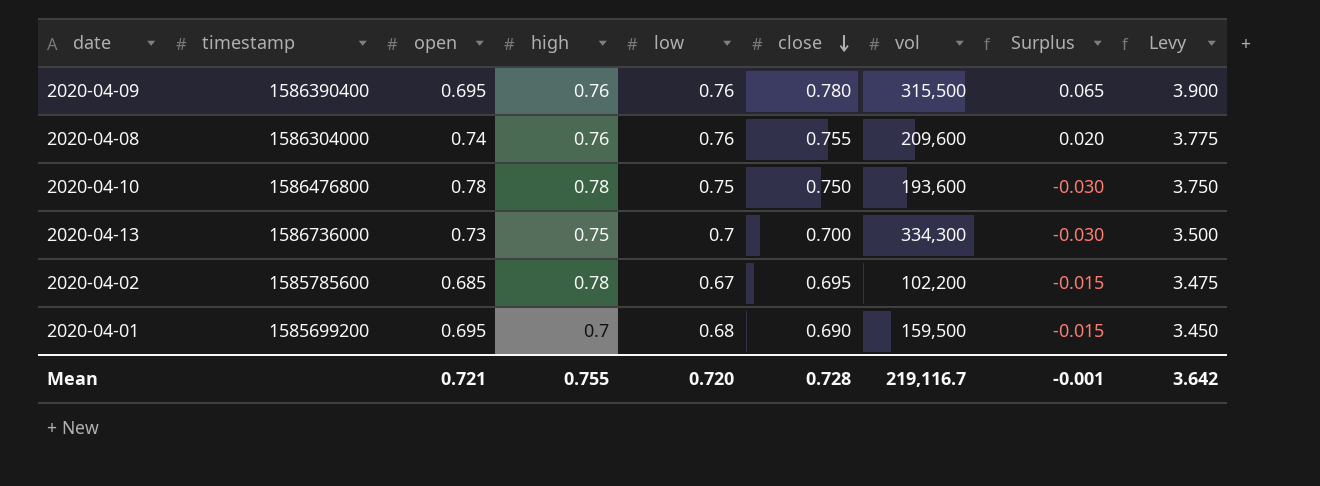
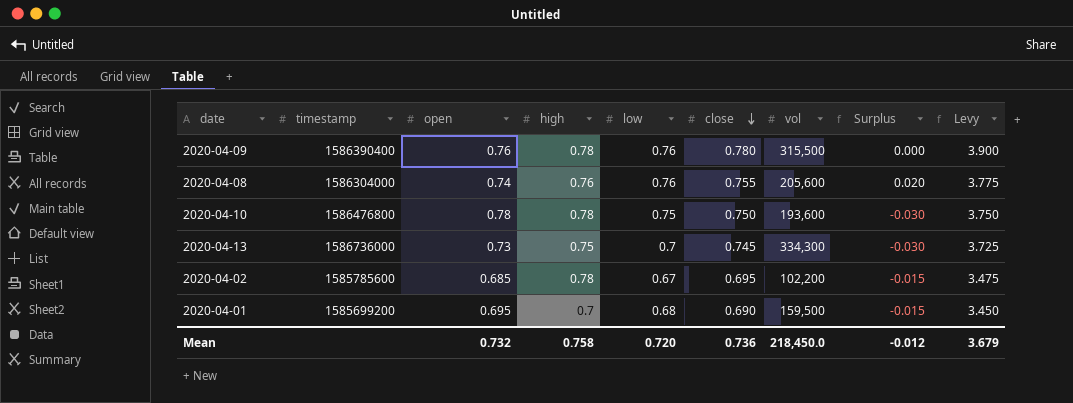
2020-04-09 | open: 0.695 -> 0.76
2020-04-09 | high: 0.76 -> 0.78
2020-04-09 | Surplus: 0.065 -> 0.000
2020-04-08 | vol: 209,600 -> 205,600
2020-04-13 | close: 0.700 -> 0.745
2020-04-13 | Levy: 3.500 -> 3.725
Mean | open: 0.721 -> 0.732
Mean | high: 0.755 -> 0.758
Mean | close: 0.728 -> 0.736
Mean | vol: 219,116.7 -> 218,450.0
Mean | Surplus: -0.001 -> -0.012
Mean | Levy: 3.642 -> 3.679

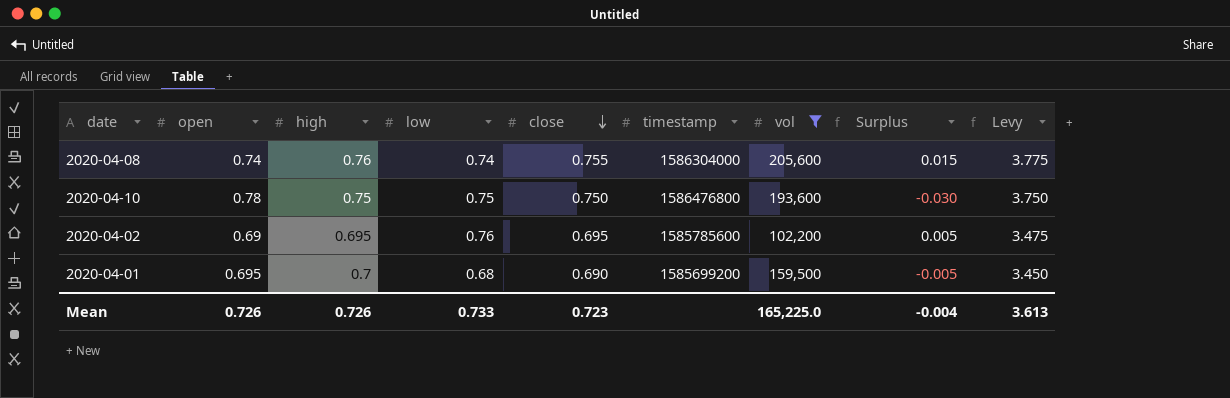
filter: none -> vol <= 205,600
column timestamp | position: 2 -> 6
column Surplus | formula: [low] - [open] -> [close] - [open]
2020-04-08 | low: 0.76 -> 0.74
2020-04-10 | high: 0.78 -> 0.75
2020-04-02 | open: 0.685 -> 0.69
2020-04-02 | high: 0.78 -> 0.695
2020-04-02 | low: 0.67 -> 0.76
Mean | open: 0.732 -> 0.726
Mean | high: 0.758 -> 0.726
Mean | low: 0.720 -> 0.733
Mean | close: 0.736 -> 0.723
Mean | vol: 218,450.0 -> 165,225.0
Mean | Surplus: -0.012 -> -0.004
Mean | Levy: 3.679 -> 3.613

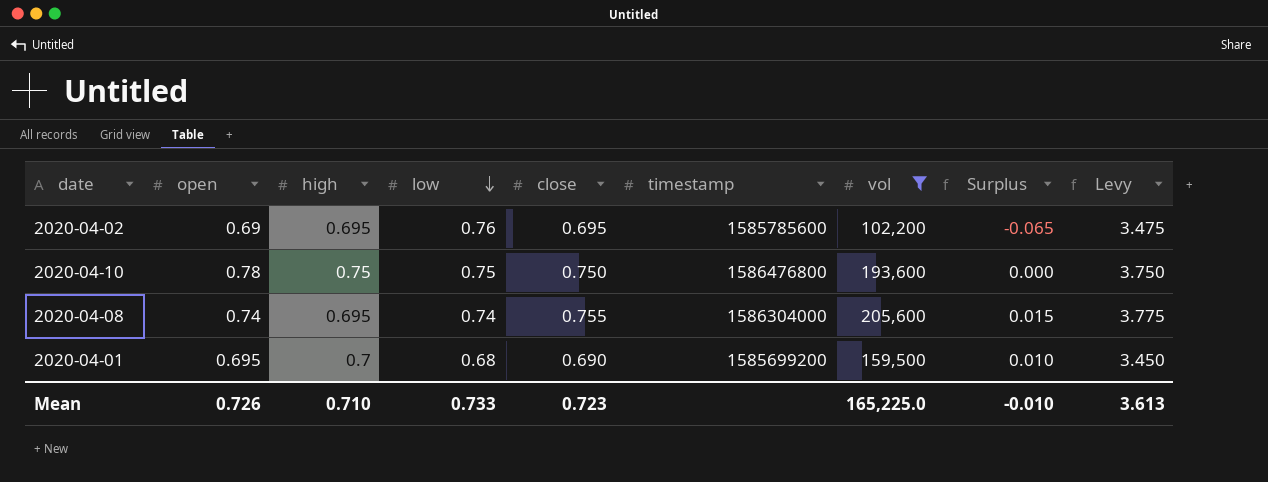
row order: close descending -> low descending
column Surplus | formula: [close] - [open] -> [close] - [low]
2020-04-08 | high: 0.76 -> 0.695
Mean | high: 0.726 -> 0.710
Mean | Surplus: -0.004 -> -0.010

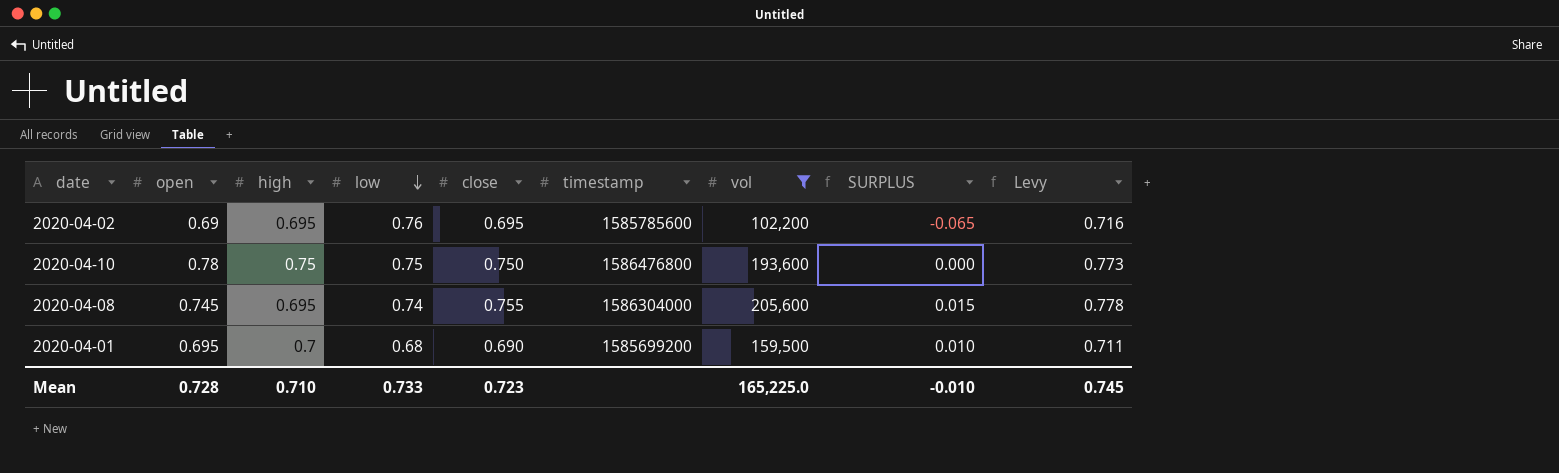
column name: Surplus -> SURPLUS
column Levy | formula: [close] * 5 -> [close] * 1.03
2020-04-08 | open: 0.74 -> 0.745
Mean | open: 0.726 -> 0.728
Mean | Levy: 3.613 -> 0.745

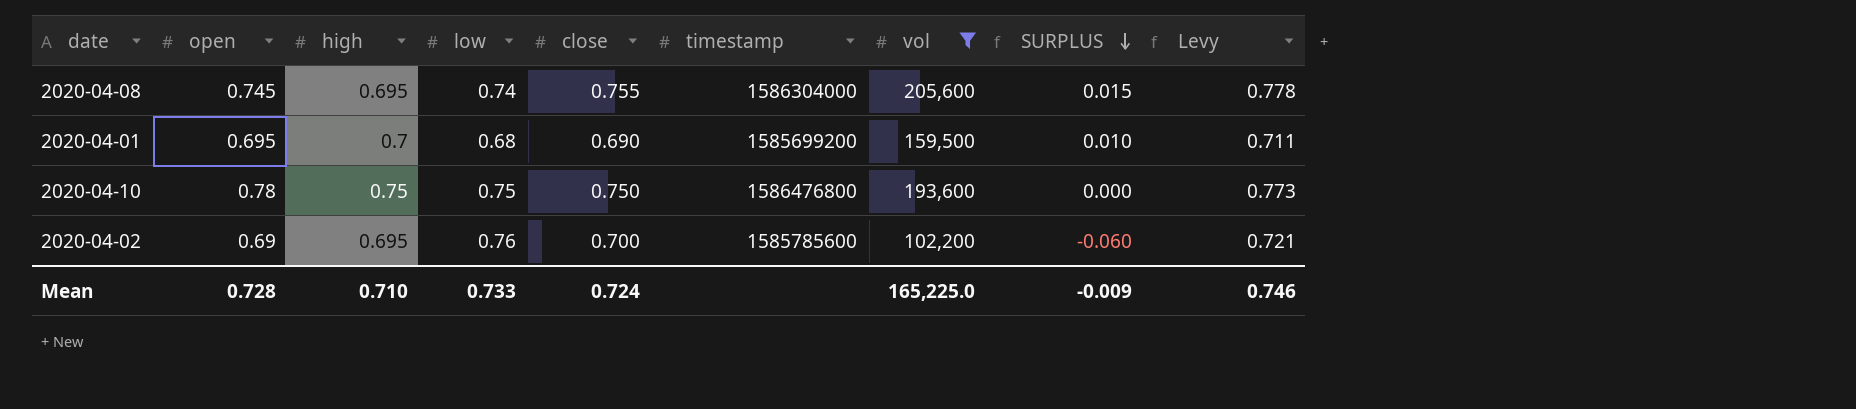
row order: low descending -> SURPLUS descending
2020-04-02 | close: 0.695 -> 0.700
2020-04-02 | SURPLUS: -0.065 -> -0.060
2020-04-02 | Levy: 0.716 -> 0.721
Mean | close: 0.723 -> 0.724
Mean | SURPLUS: -0.010 -> -0.009
Mean | Levy: 0.745 -> 0.746

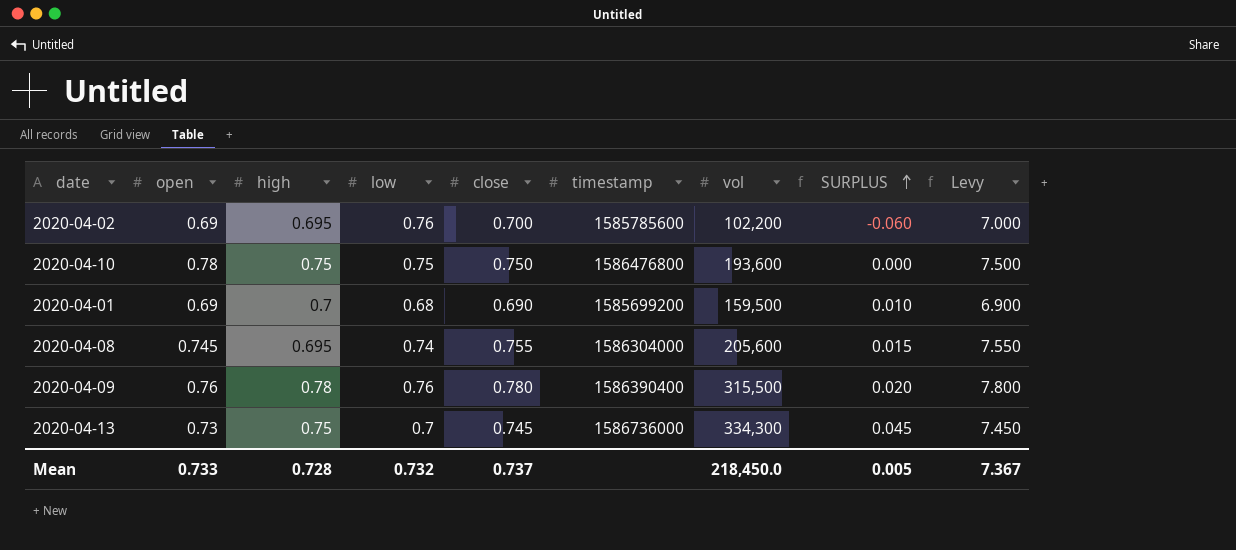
filter: vol <= 205,600 -> none
row order: SURPLUS descending -> SURPLUS ascending
column Levy | formula: [close] * 1.03 -> [close] * 10
2020-04-01 | open: 0.695 -> 0.69
Mean | open: 0.728 -> 0.733
Mean | high: 0.710 -> 0.728
Mean | low: 0.733 -> 0.732
Mean | close: 0.724 -> 0.737
Mean | vol: 165,225.0 -> 218,450.0
Mean | SURPLUS: -0.009 -> 0.005
Mean | Levy: 0.746 -> 7.367

